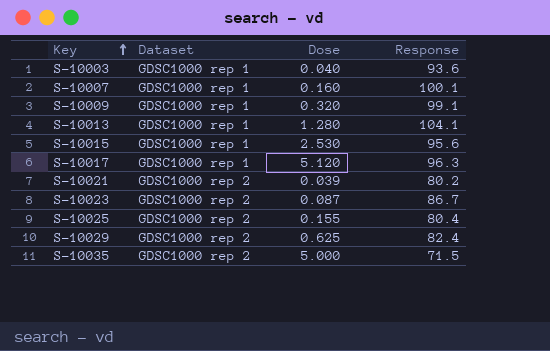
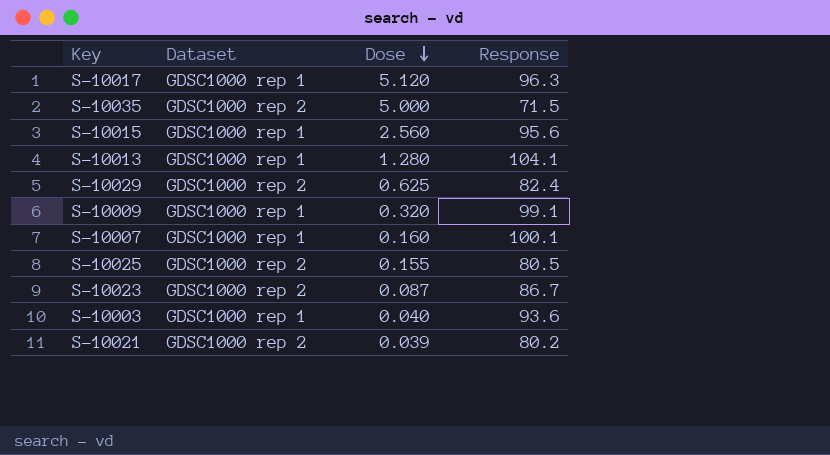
row order: Key ascending -> Dose descending
S-10015 | Dose: 2.530 -> 2.560
S-10025 | Response: 80.4 -> 80.5

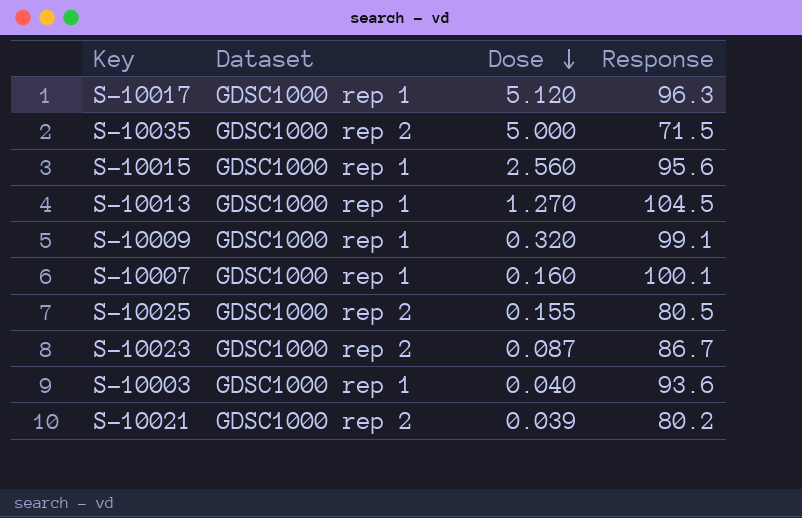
row S-10029: GDSC1000 rep 2 | 0.625 | 82.4 -> none
S-10013 | Dose: 1.280 -> 1.270
S-10013 | Response: 104.1 -> 104.5

